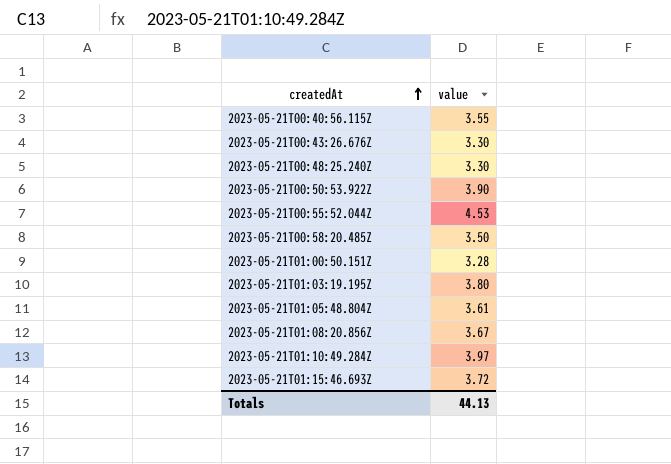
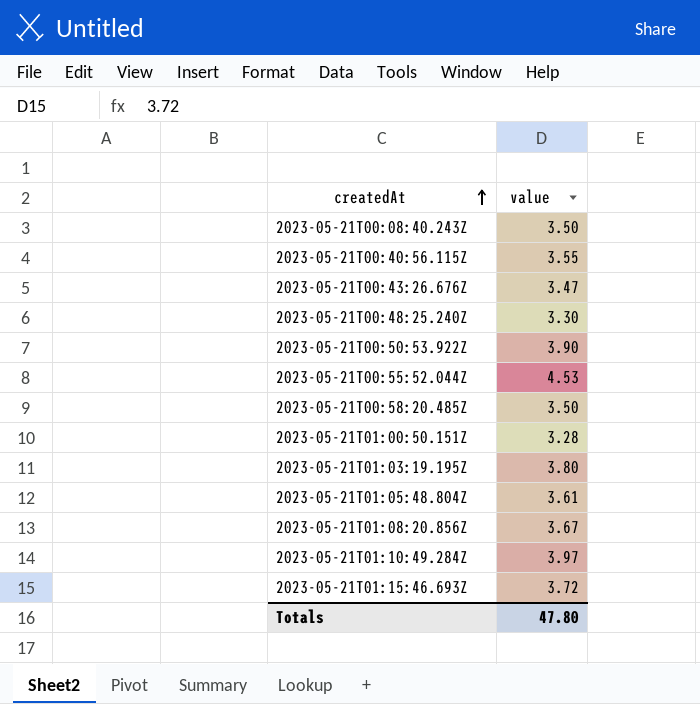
row 2023-05-21T00:08:40.243Z: none -> 3.50
2023-05-21T00:43:26.676Z | value: 3.30 -> 3.47
Totals | value: 44.13 -> 47.80

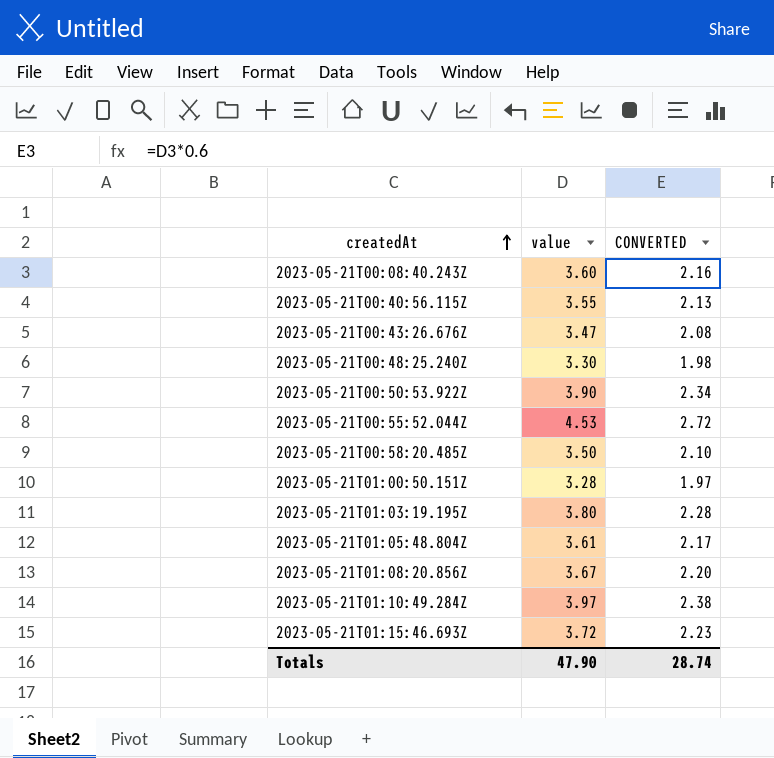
column CONVERTED | formula: none -> [value] * 0.6
2023-05-21T00:08:40.243Z | value: 3.50 -> 3.60
Totals | value: 47.80 -> 47.90

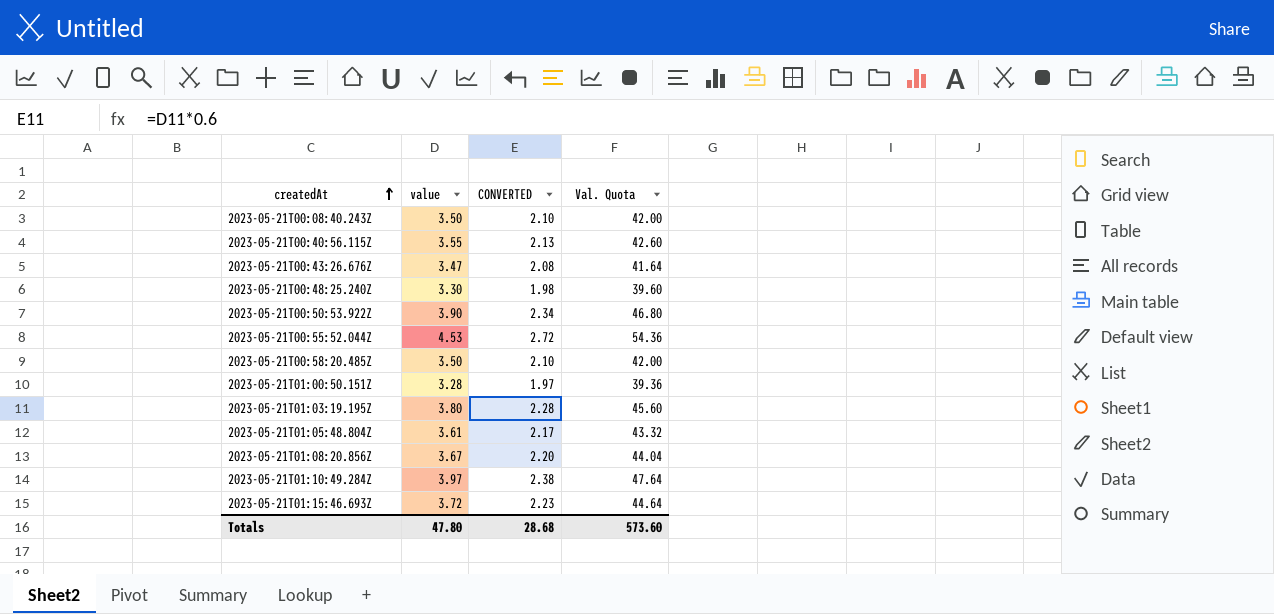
column Val. Quota | formula: none -> [value] * 12
2023-05-21T00:08:40.243Z | value: 3.60 -> 3.50
2023-05-21T00:08:40.243Z | CONVERTED: 2.16 -> 2.10
Totals | value: 47.90 -> 47.80
Totals | CONVERTED: 28.74 -> 28.68

